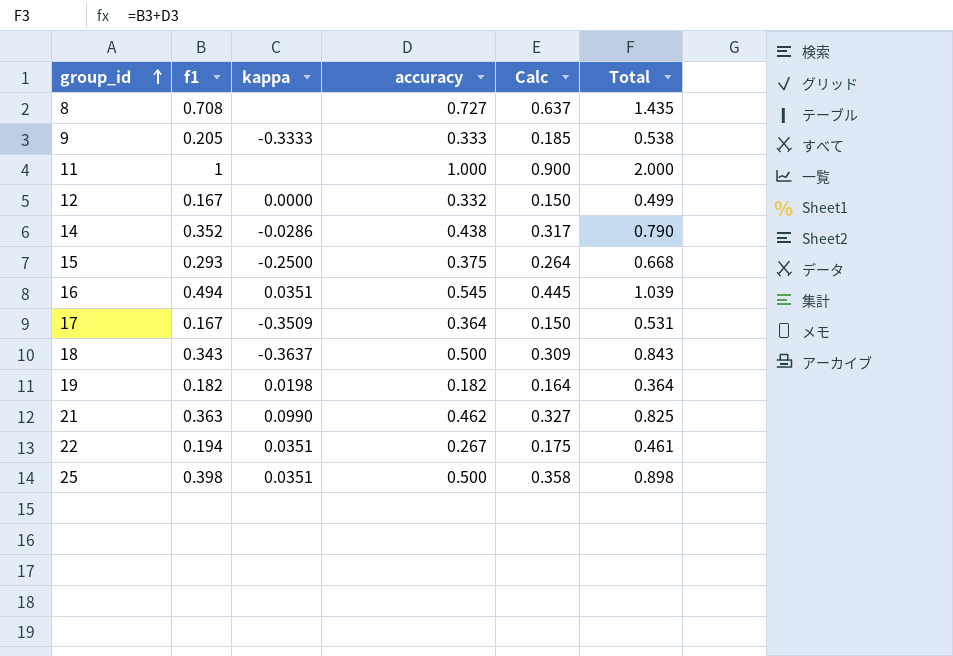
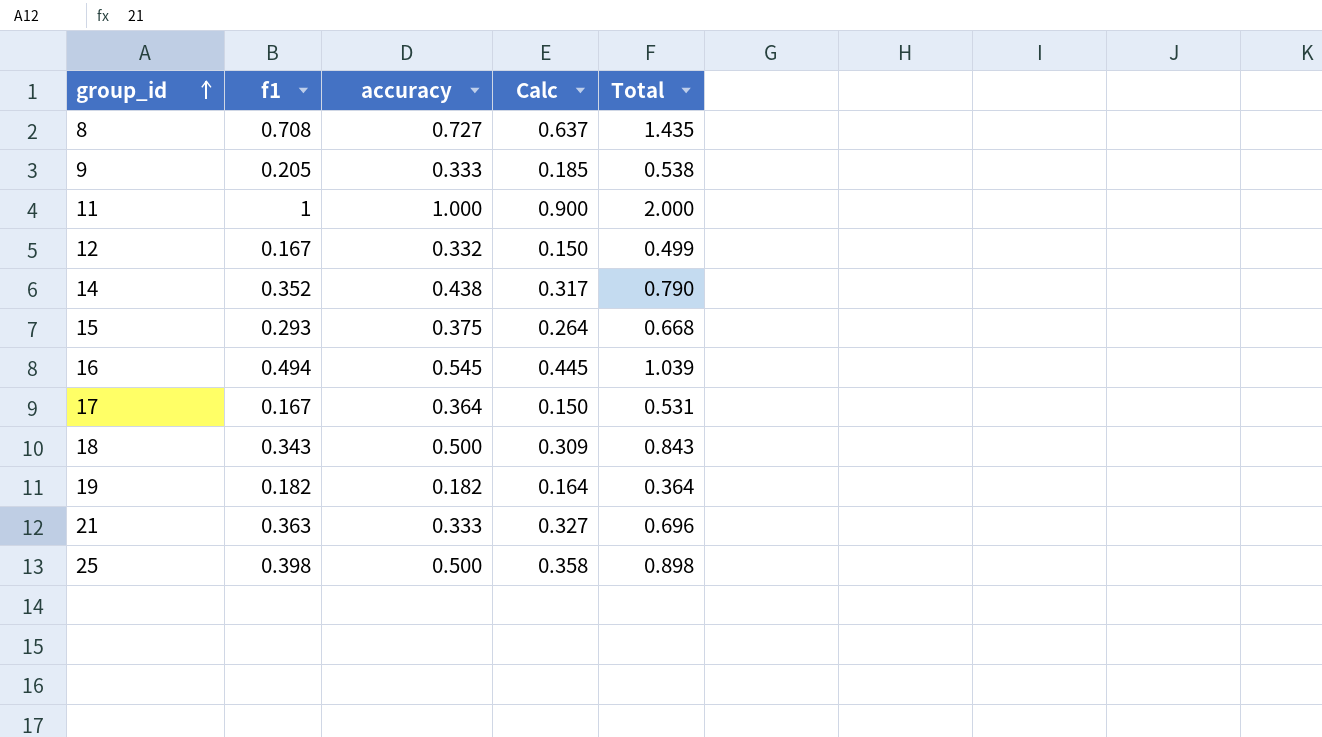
column kappa | position: 3 -> none
row 22: 0.194 | 0.0351 | 0.267 | 0.175 | 0.461 -> none
21 | accuracy: 0.462 -> 0.333
21 | Total: 0.825 -> 0.696

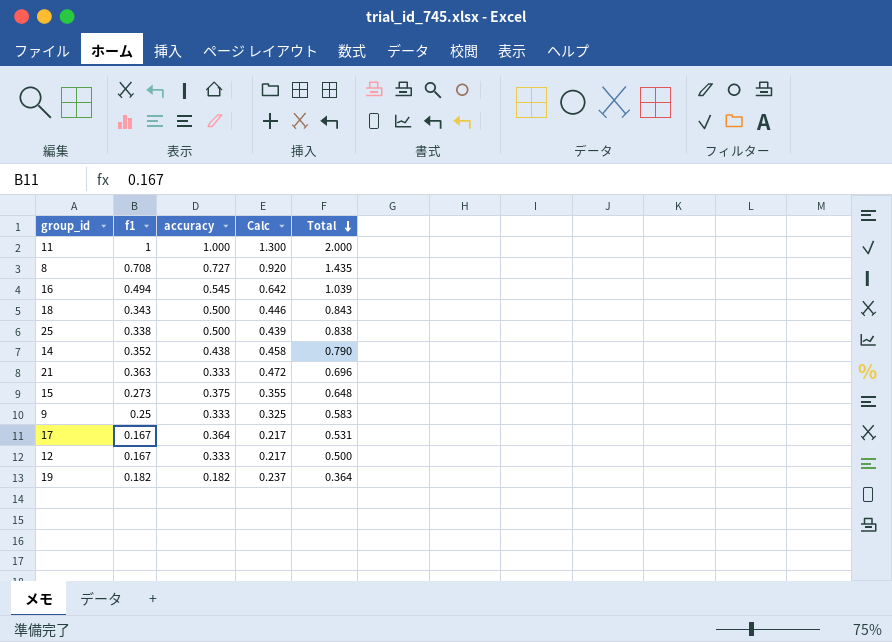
row order: group_id ascending -> Total descending
column Calc | formula: [f1] * 0.9 -> [f1] * 1.3
25 | f1: 0.398 -> 0.338
25 | Total: 0.898 -> 0.838
15 | f1: 0.293 -> 0.273
15 | Total: 0.668 -> 0.648
9 | f1: 0.205 -> 0.25
9 | Total: 0.538 -> 0.583
12 | accuracy: 0.332 -> 0.333
12 | Total: 0.499 -> 0.500

